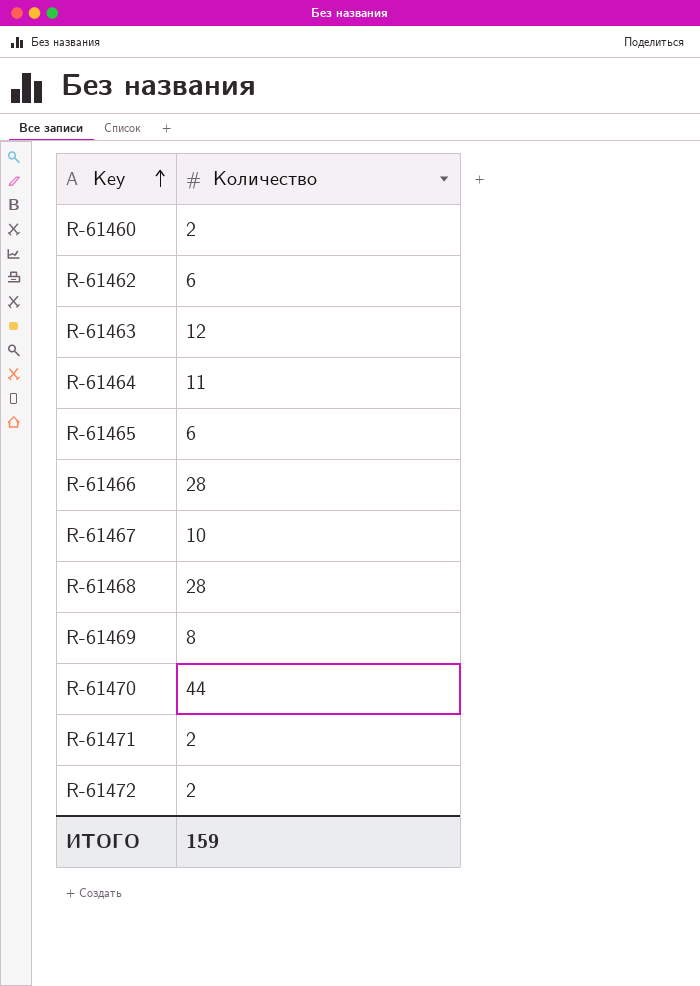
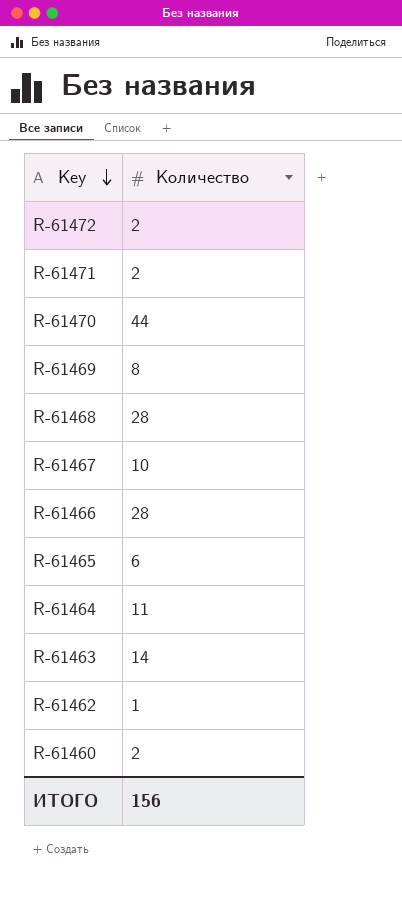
row order: Key ascending -> Key descending
R-61463 | Количество: 12 -> 14
R-61462 | Количество: 6 -> 1
ИТОГО | Количество: 159 -> 156

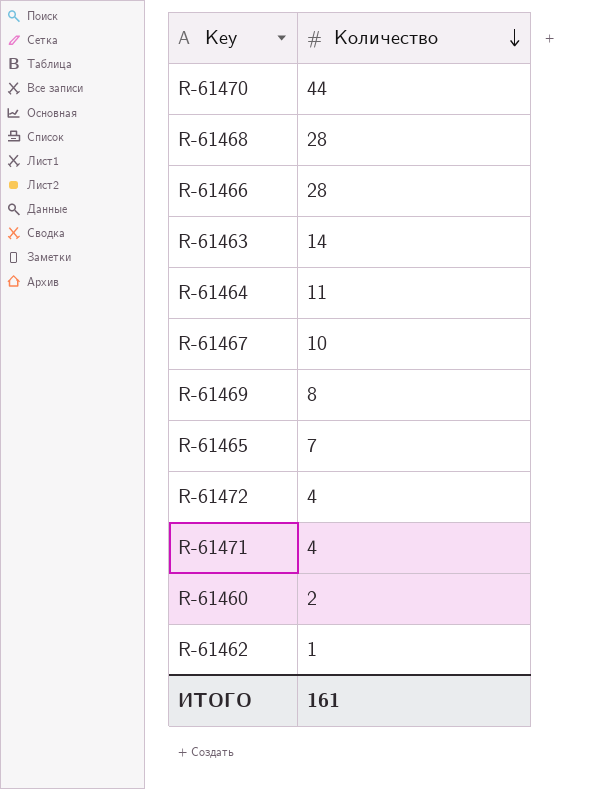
row order: Key descending -> Количество descending
R-61465 | Количество: 6 -> 7
R-61472 | Количество: 2 -> 4
R-61471 | Количество: 2 -> 4
ИТОГО | Количество: 156 -> 161

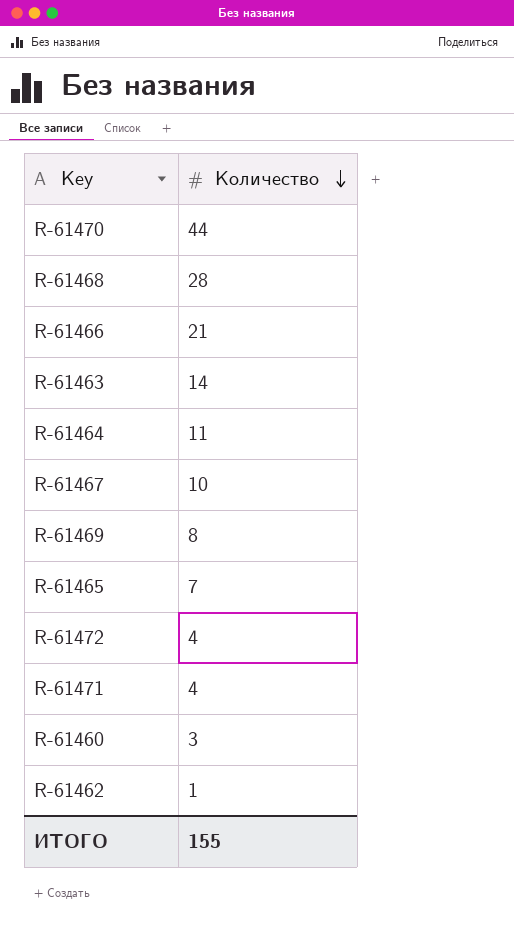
R-61466 | Количество: 28 -> 21
R-61460 | Количество: 2 -> 3
ИТОГО | Количество: 161 -> 155

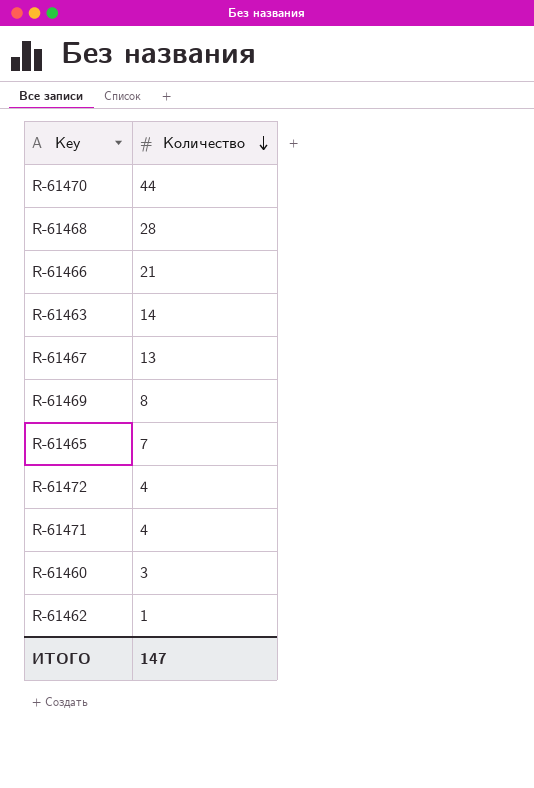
row R-61464: 11 -> none
R-61467 | Количество: 10 -> 13
ИТОГО | Количество: 155 -> 147

